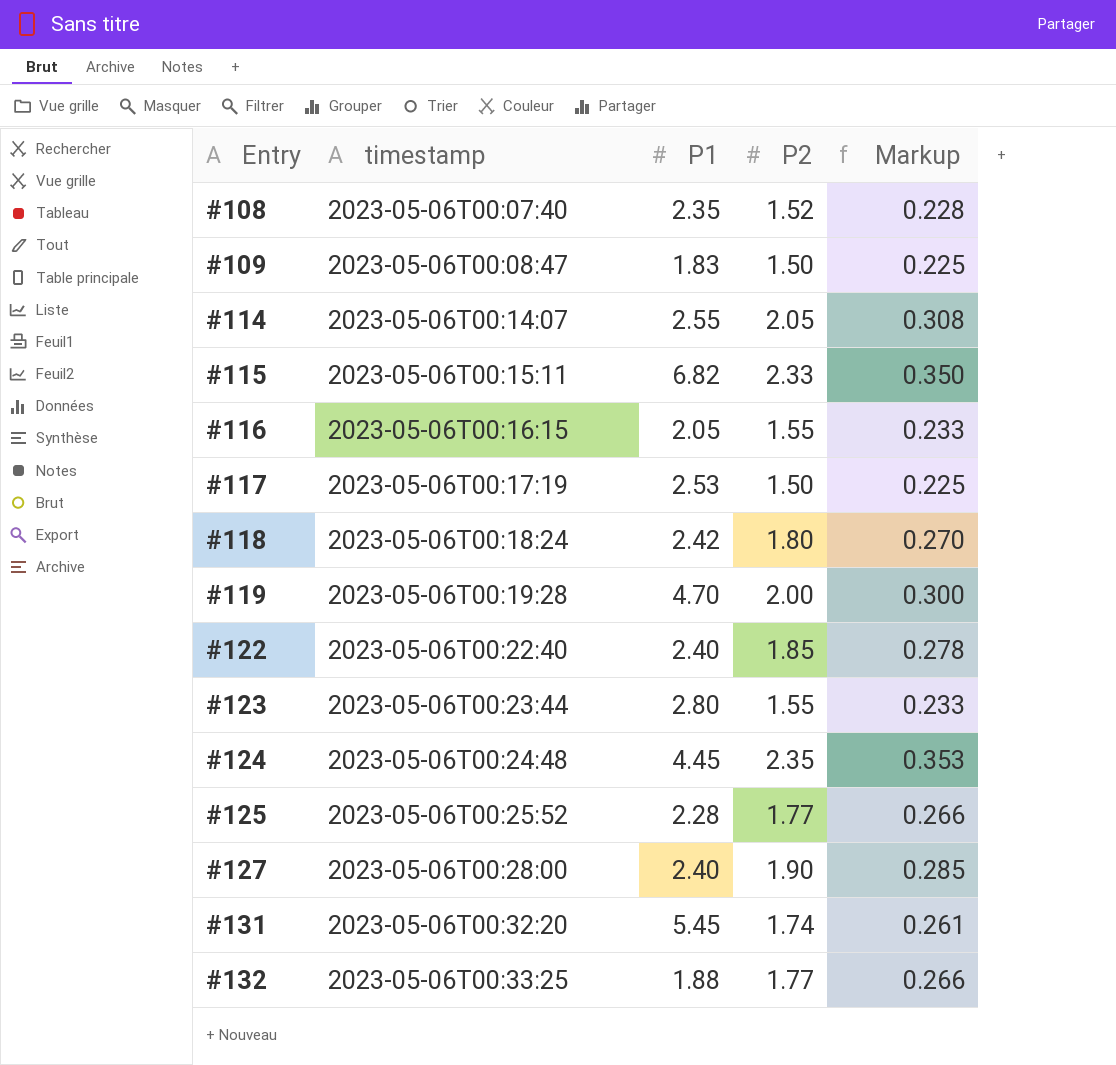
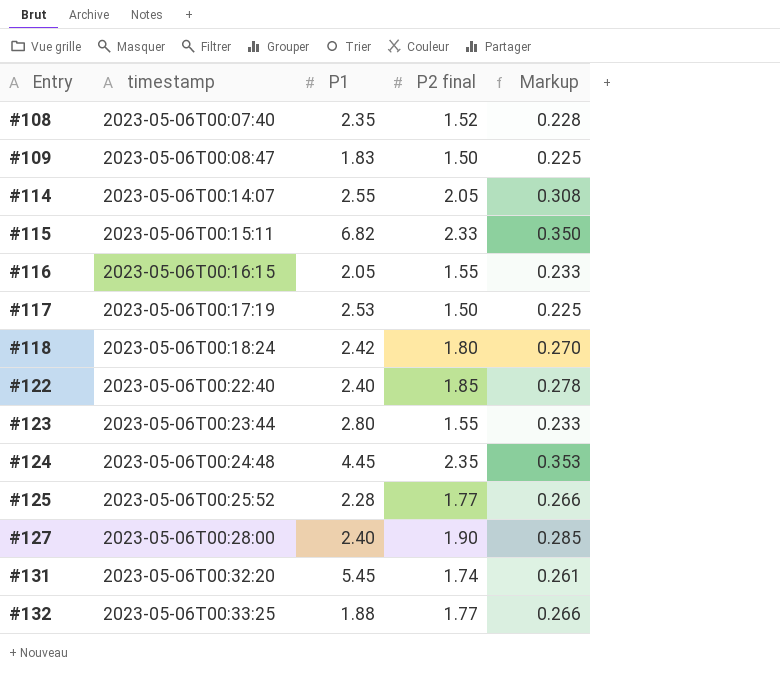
column name: P2 -> P2 final
row #119: 2023-05-06T00:19:28 | 4.70 | 2.00 | 0.300 -> none

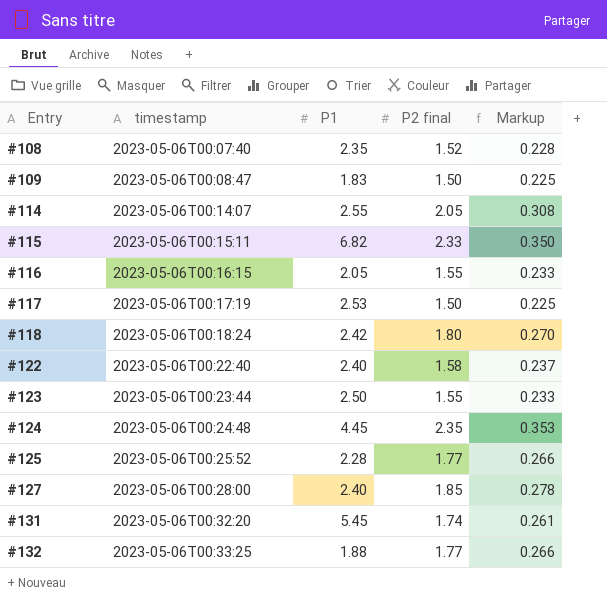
#122 | P2 final: 1.85 -> 1.58
#122 | Markup: 0.278 -> 0.237
#123 | P1: 2.80 -> 2.50
#127 | P2 final: 1.90 -> 1.85
#127 | Markup: 0.285 -> 0.278

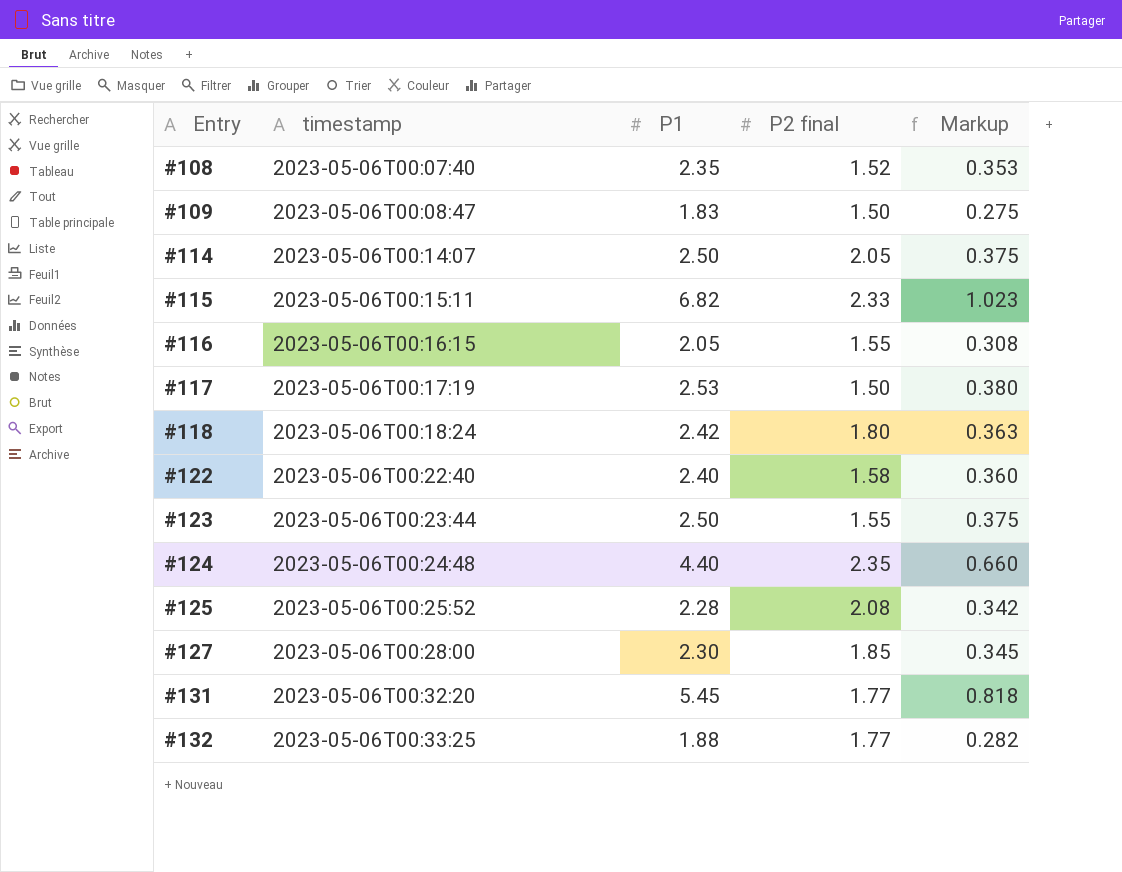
column Markup | formula: [P2 final] * 0.15 -> [P1] * 0.15
#114 | P1: 2.55 -> 2.50
#124 | P1: 4.45 -> 4.40
#125 | P2 final: 1.77 -> 2.08
#127 | P1: 2.40 -> 2.30
#131 | P2 final: 1.74 -> 1.77

